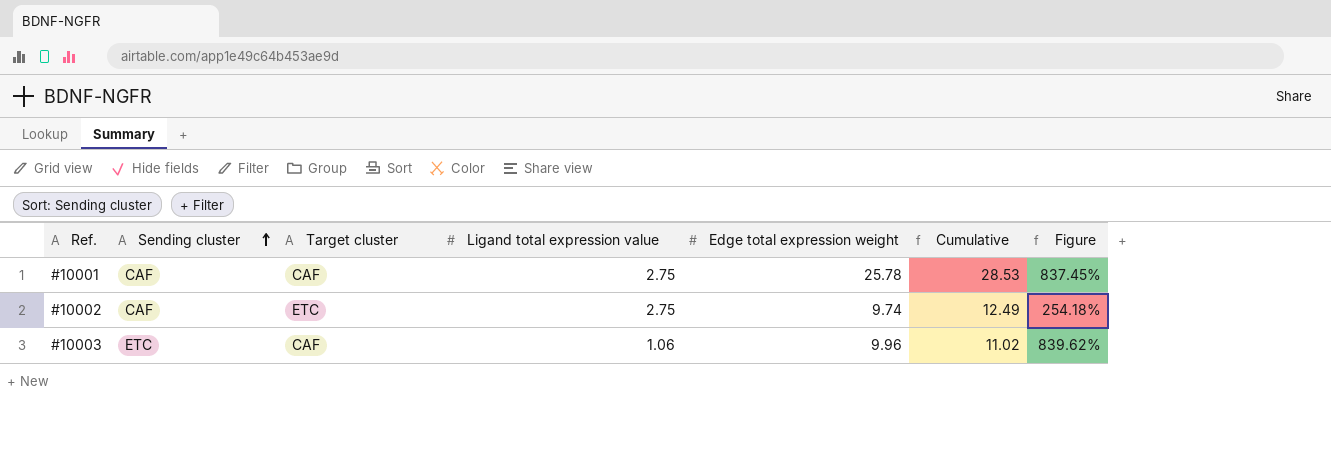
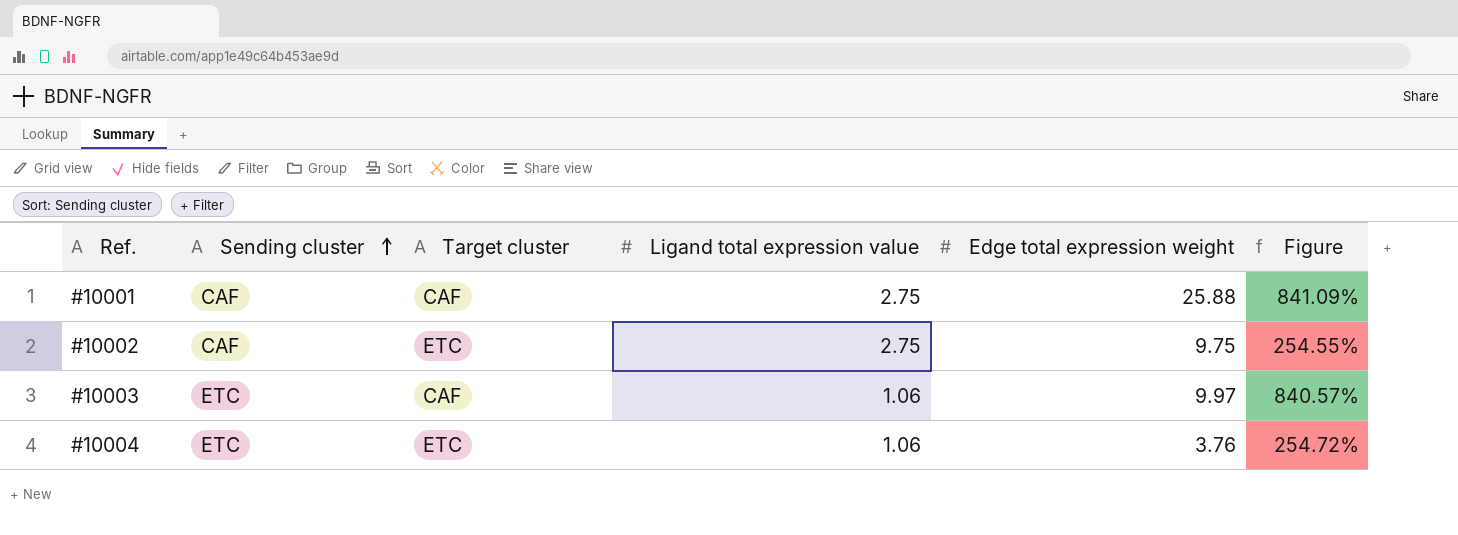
column Cumulative | formula: [Ligand total expression value] + [Edge total expression weight] -> none
#10001 | Edge total expression weight: 25.78 -> 25.88
#10001 | Figure: 837.45% -> 841.09%
#10002 | Edge total expression weight: 9.74 -> 9.75
#10002 | Figure: 254.18% -> 254.55%
#10003 | Edge total expression weight: 9.96 -> 9.97
#10003 | Figure: 839.62% -> 840.57%
row #10004: none -> ETC | ETC | 1.06 | 3.76 | 254.72%

